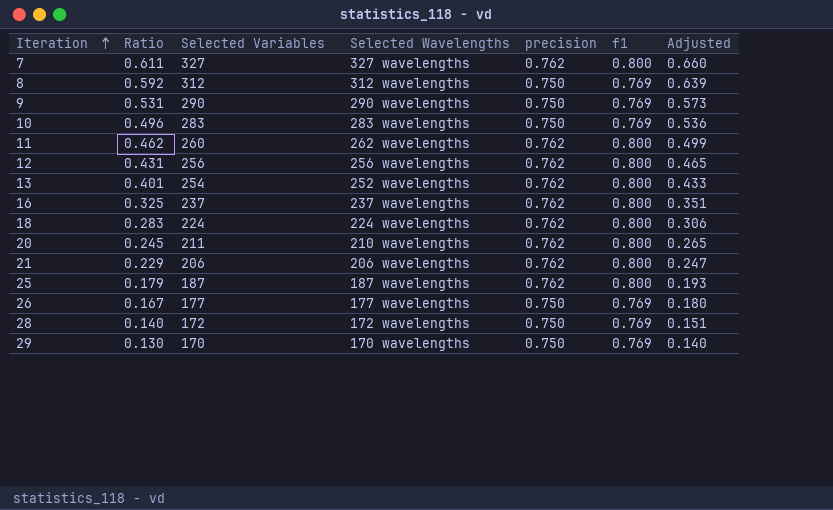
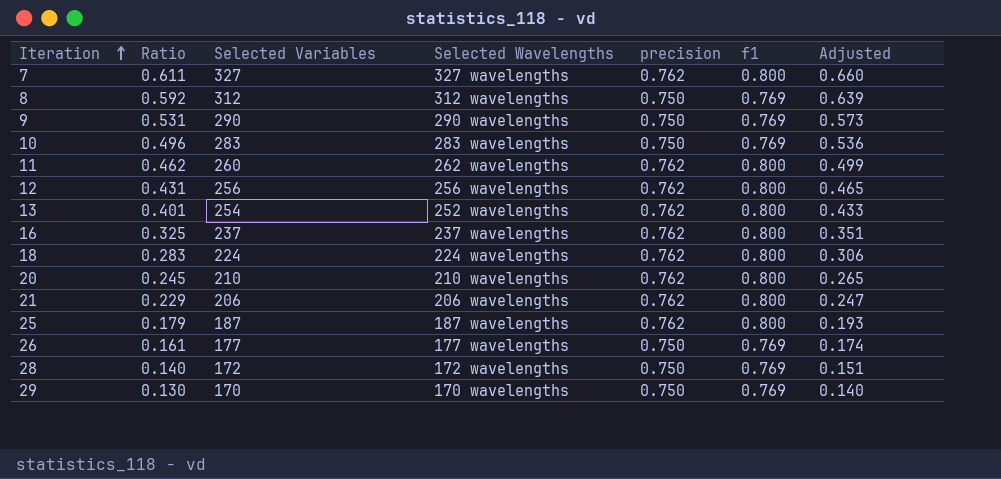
20 | Selected Variables: 211 -> 210
26 | Ratio: 0.167 -> 0.161
26 | Adjusted: 0.180 -> 0.174

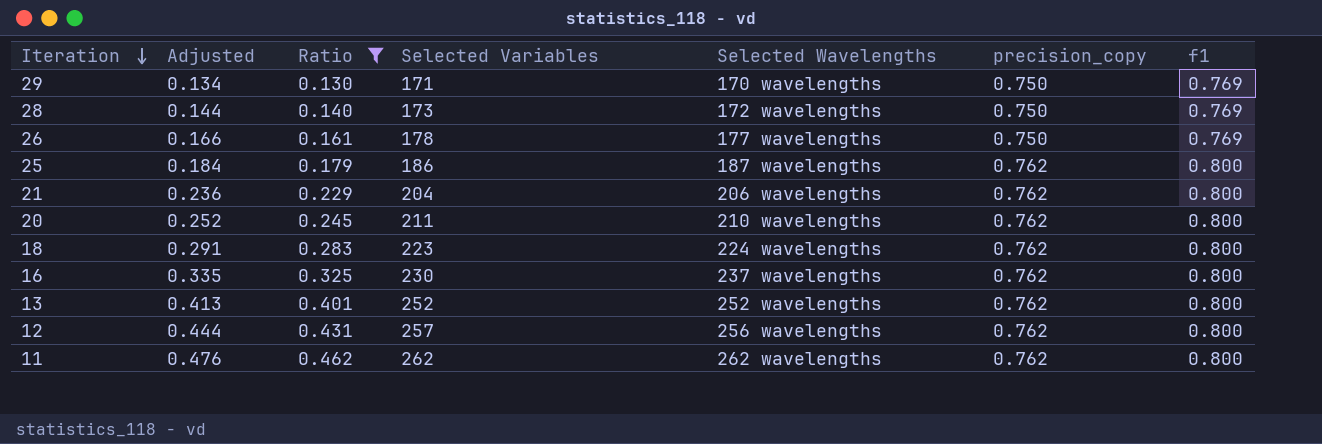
filter: none -> Ratio <= 0.462
row order: Iteration ascending -> Iteration descending
column Adjusted | formula: [Ratio] * 1.08 -> [Ratio] * 1.03
column Adjusted | position: 7 -> 2
column name: precision -> precision_copy
29 | Selected Variables: 170 -> 171
28 | Selected Variables: 172 -> 173
26 | Selected Variables: 177 -> 178
25 | Selected Variables: 187 -> 186
21 | Selected Variables: 206 -> 204
20 | Selected Variables: 210 -> 211
18 | Selected Variables: 224 -> 223
16 | Selected Variables: 237 -> 230
13 | Selected Variables: 254 -> 252
12 | Selected Variables: 256 -> 257
11 | Selected Variables: 260 -> 262

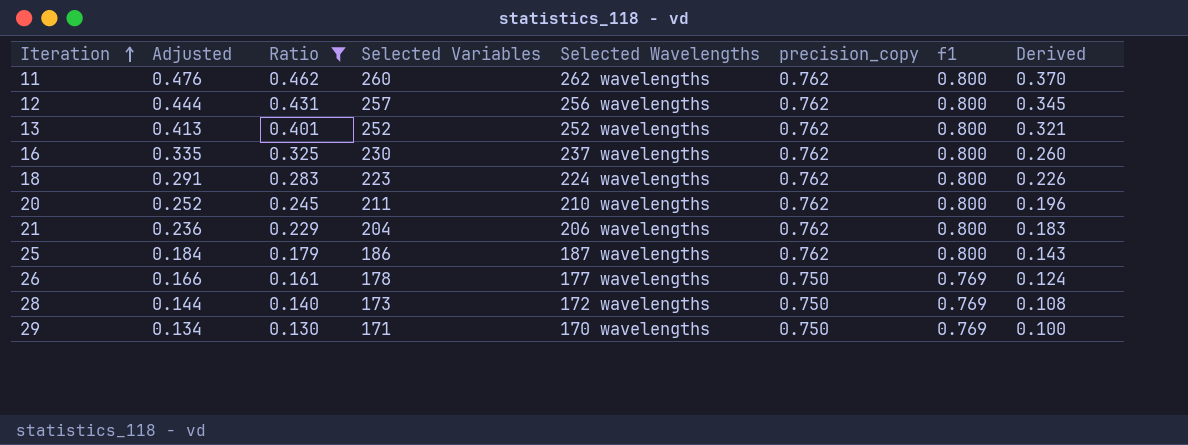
row order: Iteration descending -> Iteration ascending
column Derived | formula: none -> [Ratio] * [f1]
11 | Selected Variables: 262 -> 260

